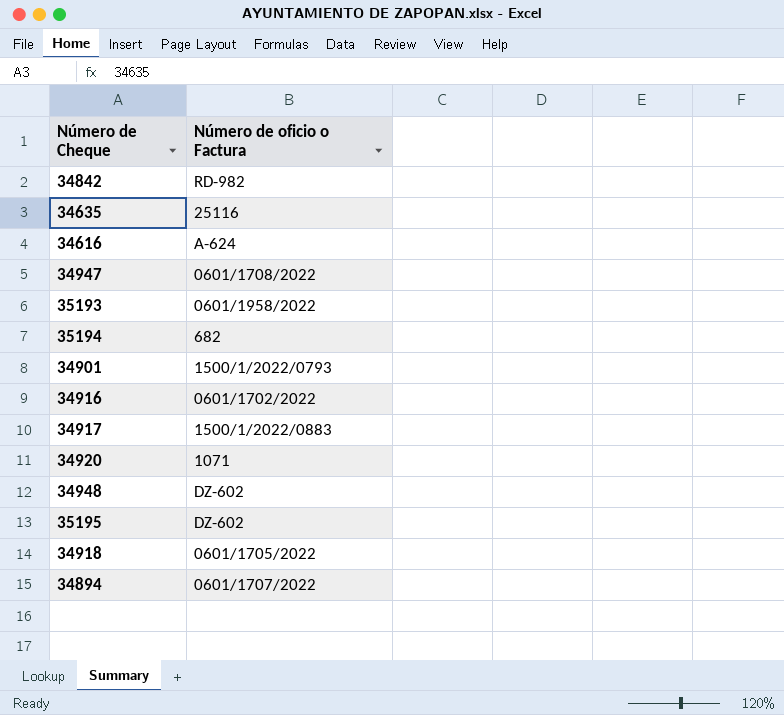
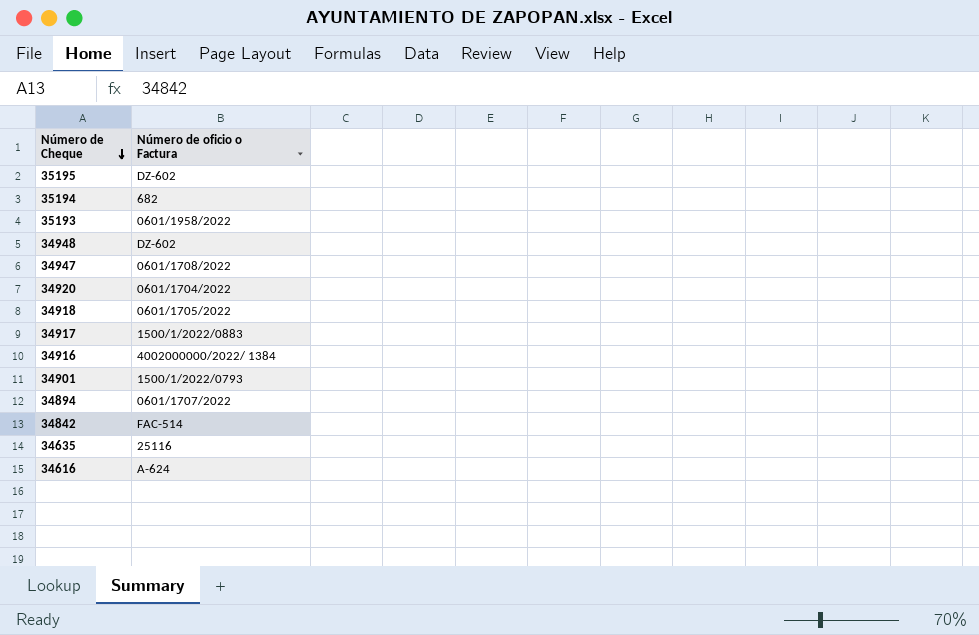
row order: none -> Número de Cheque descending
34920 | Número de oficio o Factura: 1071 -> 0601/1704/2022
34916 | Número de oficio o Factura: 0601/1702/2022 -> 4002000000/2022/ 1384
34842 | Número de oficio o Factura: RD-982 -> FAC-514

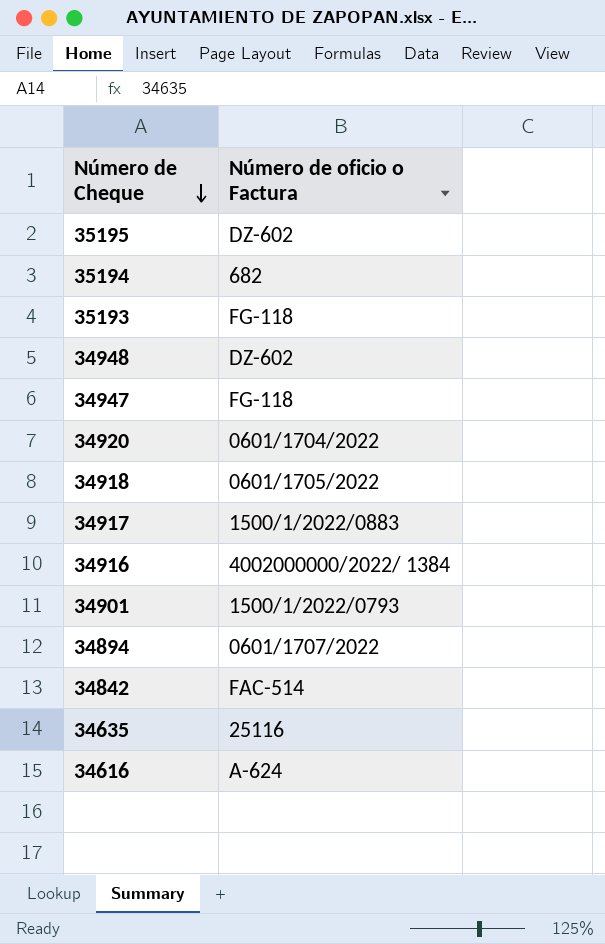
35193 | Número de oficio o Factura: 0601/1958/2022 -> FG-118
34947 | Número de oficio o Factura: 0601/1708/2022 -> FG-118

